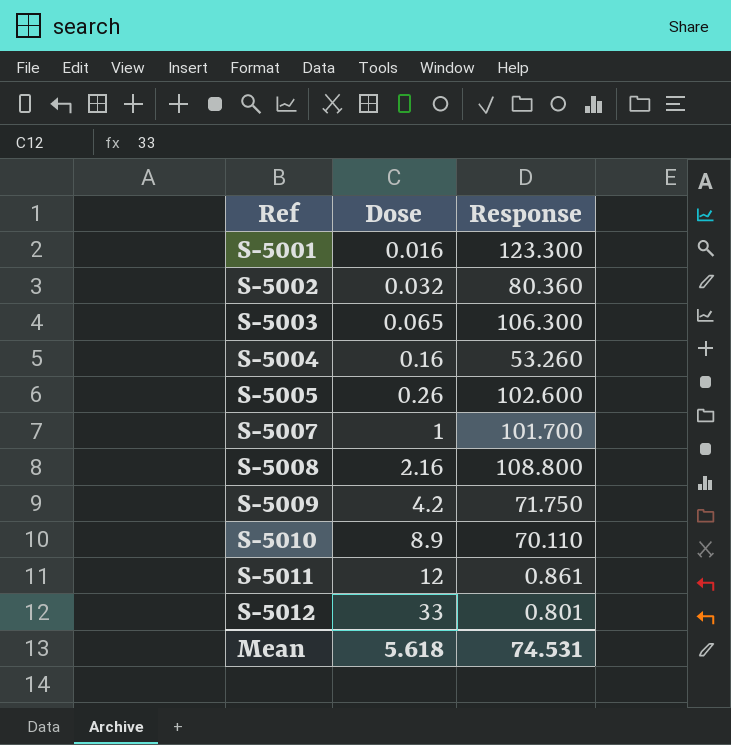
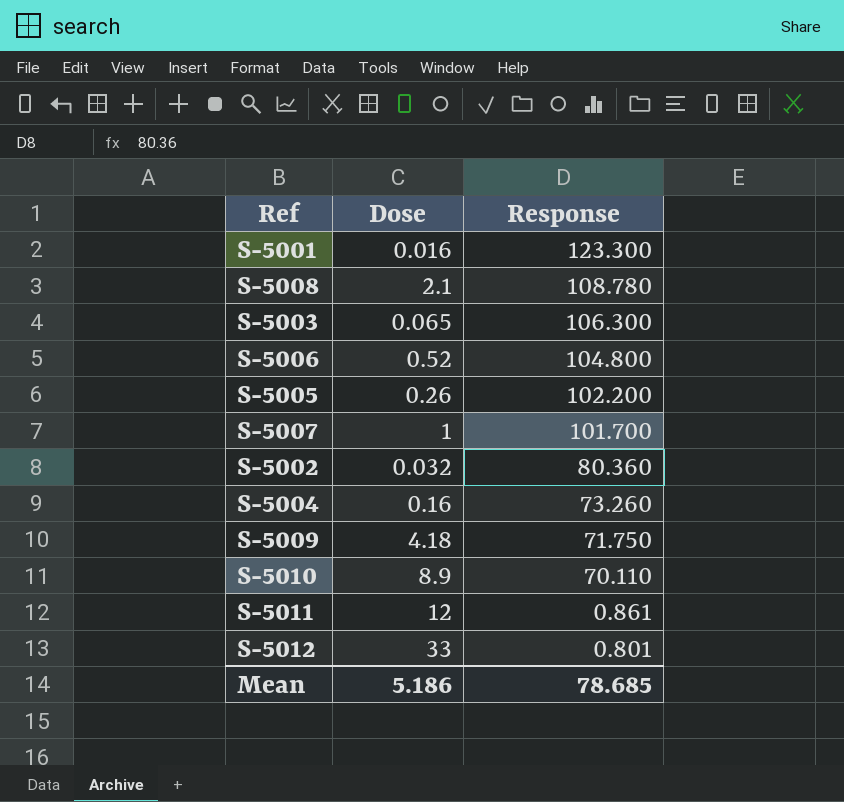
row order: Ref ascending -> Response descending
S-5008 | Dose: 2.16 -> 2.1
S-5008 | Response: 108.800 -> 108.780
row S-5006: none -> 0.52 | 104.800
S-5005 | Response: 102.600 -> 102.200
S-5004 | Response: 53.260 -> 73.260
S-5009 | Dose: 4.2 -> 4.18
Mean | Dose: 5.618 -> 5.186
Mean | Response: 74.531 -> 78.685

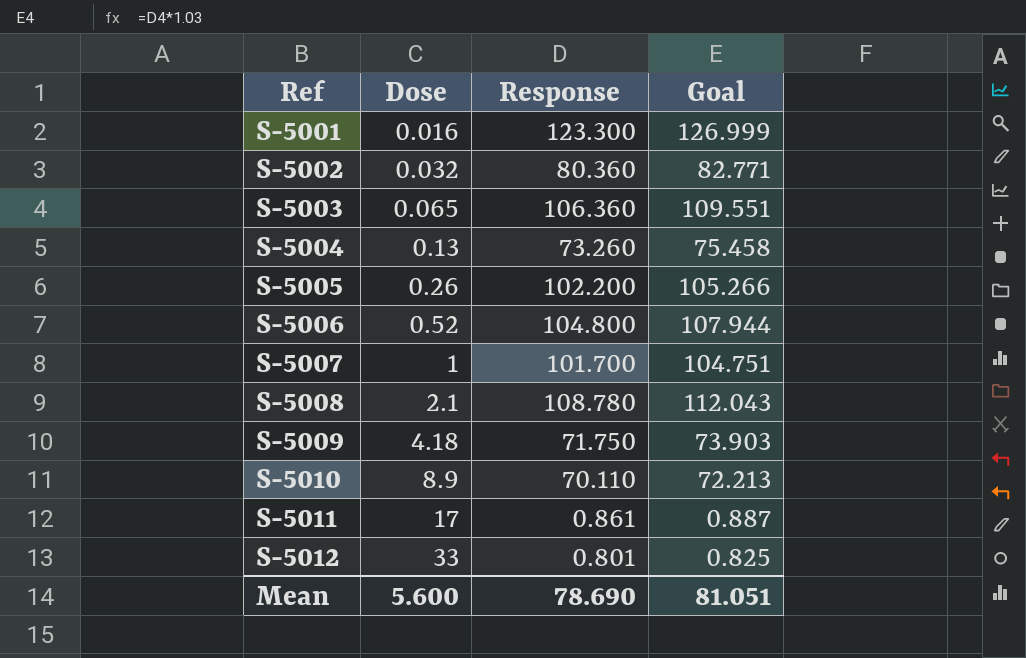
row order: Response descending -> Ref ascending
column Goal | formula: none -> [Response] * 1.03
S-5003 | Response: 106.300 -> 106.360
S-5004 | Dose: 0.16 -> 0.13
S-5011 | Dose: 12 -> 17
Mean | Dose: 5.186 -> 5.600
Mean | Response: 78.685 -> 78.690

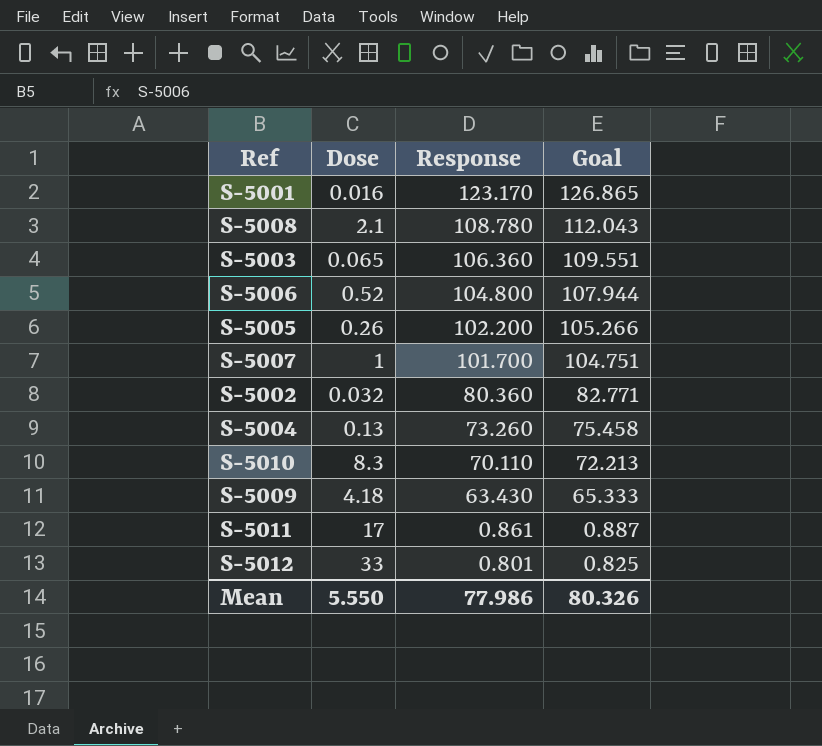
row order: Ref ascending -> Response descending
S-5001 | Response: 123.300 -> 123.170
S-5001 | Goal: 126.999 -> 126.865
S-5010 | Dose: 8.9 -> 8.3
S-5009 | Response: 71.750 -> 63.430
S-5009 | Goal: 73.903 -> 65.333
Mean | Dose: 5.600 -> 5.550
Mean | Response: 78.690 -> 77.986
Mean | Goal: 81.051 -> 80.326

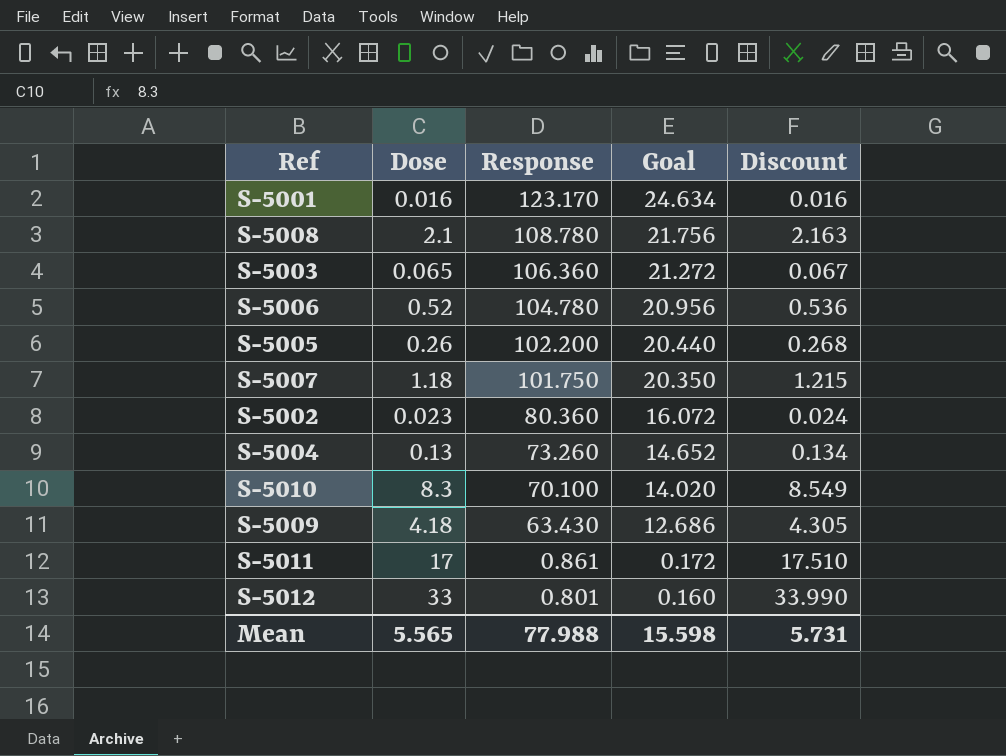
column Goal | formula: [Response] * 1.03 -> [Response] * 0.2
column Discount | formula: none -> [Dose] * 1.03
S-5006 | Response: 104.800 -> 104.780
S-5007 | Dose: 1 -> 1.18
S-5007 | Response: 101.700 -> 101.750
S-5002 | Dose: 0.032 -> 0.023
S-5010 | Response: 70.110 -> 70.100
Mean | Dose: 5.550 -> 5.565
Mean | Response: 77.986 -> 77.988
Mean | Goal: 80.326 -> 15.598

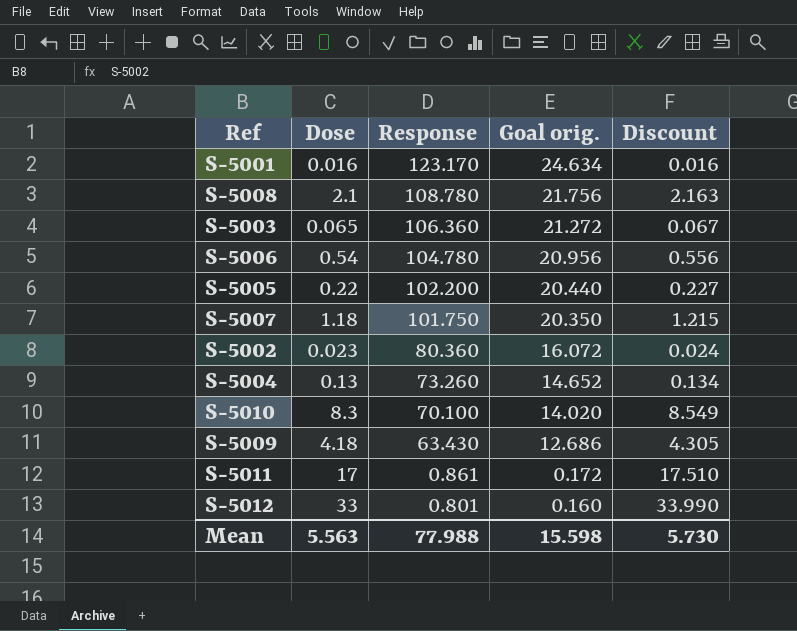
column name: Goal -> Goal orig.
S-5006 | Dose: 0.52 -> 0.54
S-5006 | Discount: 0.536 -> 0.556
S-5005 | Dose: 0.26 -> 0.22
S-5005 | Discount: 0.268 -> 0.227
Mean | Dose: 5.565 -> 5.563
Mean | Discount: 5.731 -> 5.730

